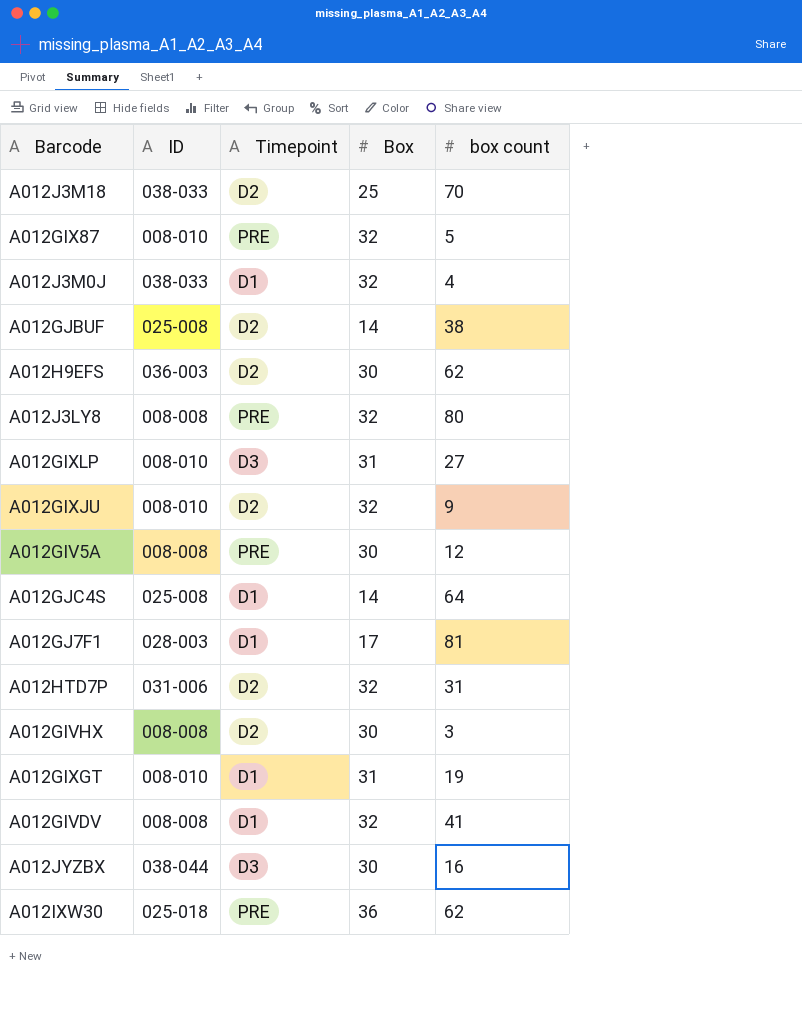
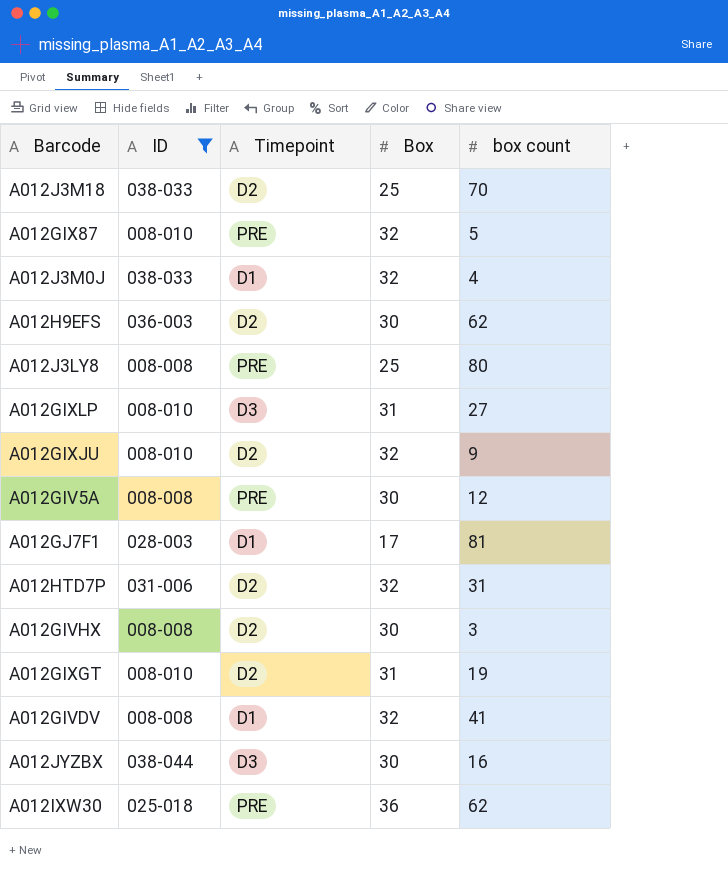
filter: none -> ID != 025-008
A012J3LY8 | Box: 32 -> 25
A012GIXGT | Timepoint: D1 -> D2

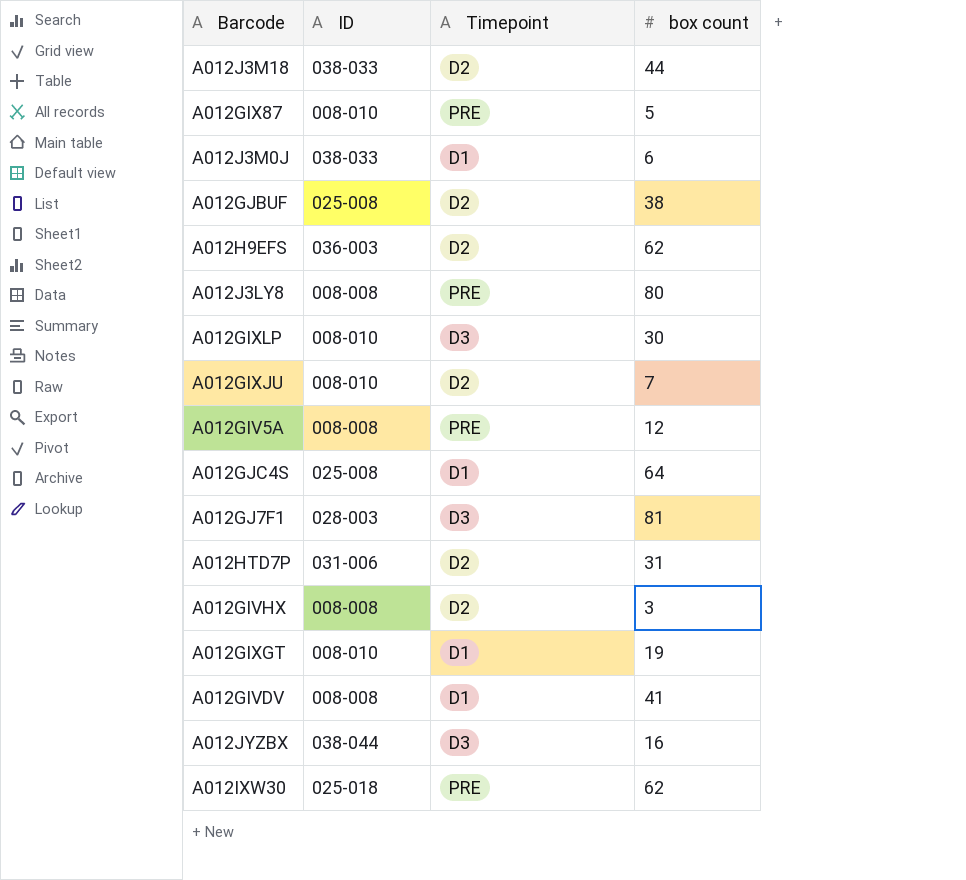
filter: ID != 025-008 -> none
column Box | position: 4 -> none
A012J3M18 | box count: 70 -> 44
A012J3M0J | box count: 4 -> 6
A012GIXLP | box count: 27 -> 30
A012GIXJU | box count: 9 -> 7
A012GJ7F1 | Timepoint: D1 -> D3
A012GIXGT | Timepoint: D2 -> D1

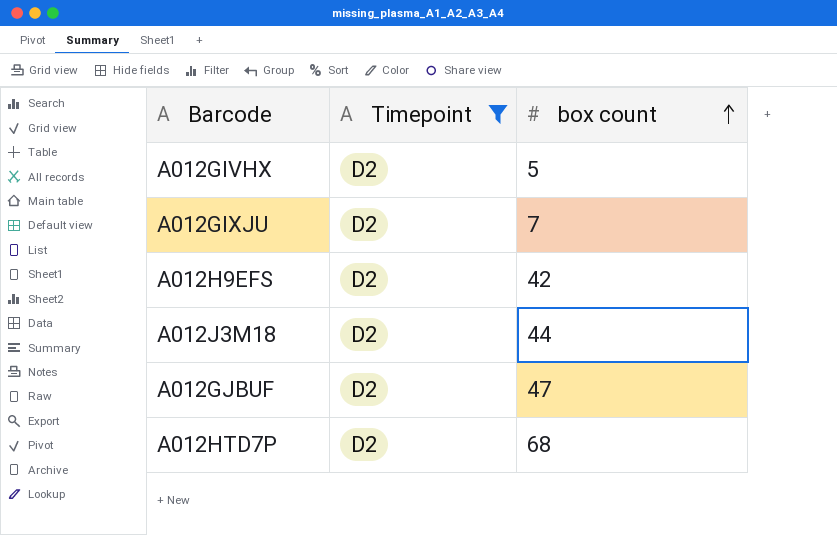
filter: none -> Timepoint = D2
row order: none -> box count ascending
column ID | position: 2 -> none
A012GIVHX | box count: 3 -> 5
A012H9EFS | box count: 62 -> 42
A012GJBUF | box count: 38 -> 47
A012HTD7P | box count: 31 -> 68

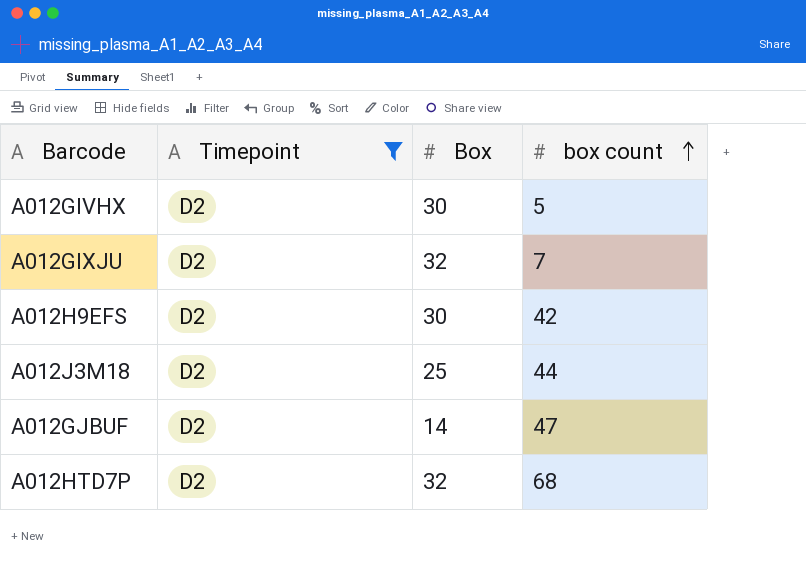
column Box | position: none -> 3

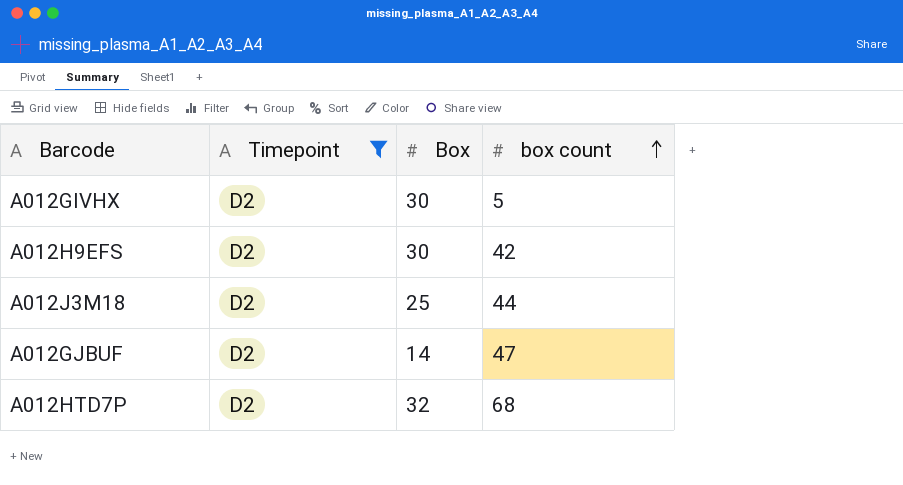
row A012GIXJU: D2 | 32 | 7 -> none

